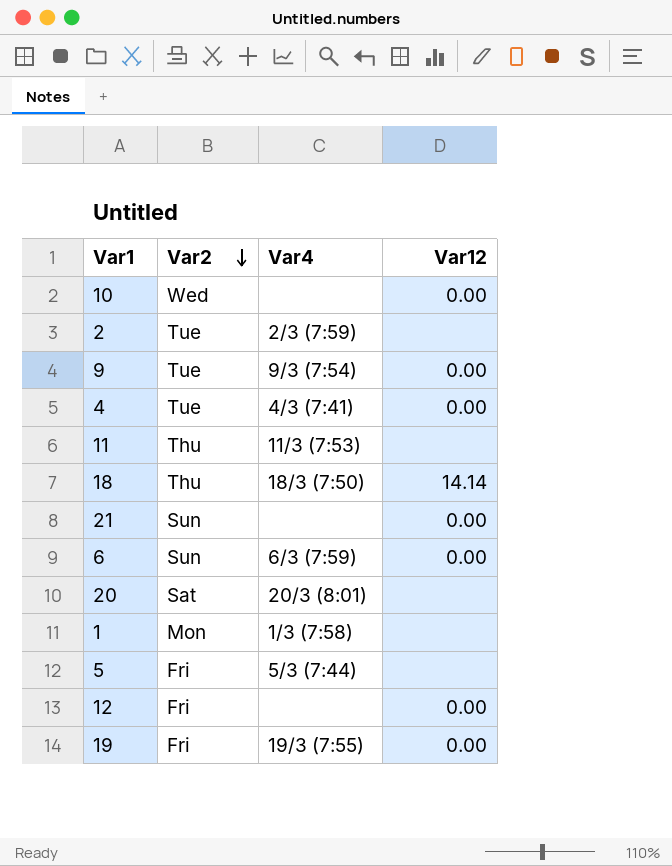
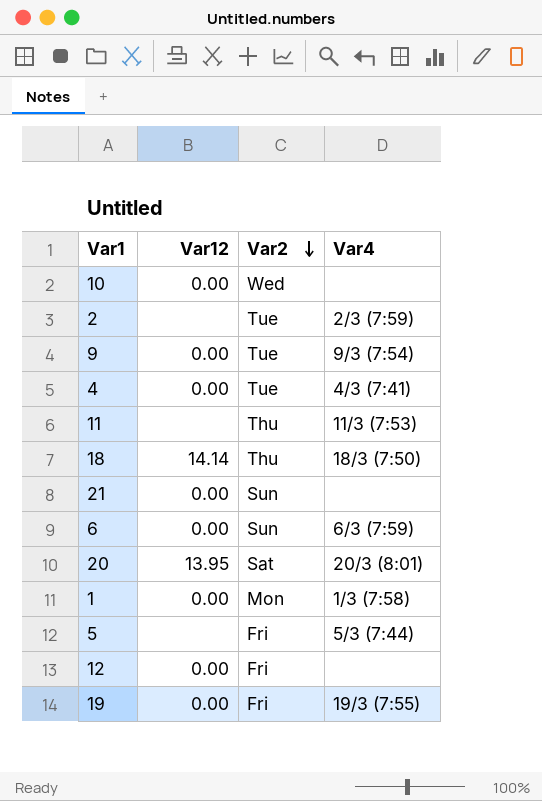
column Var12 | position: 4 -> 2
20 | Var12: none -> 13.95
1 | Var12: none -> 0.00

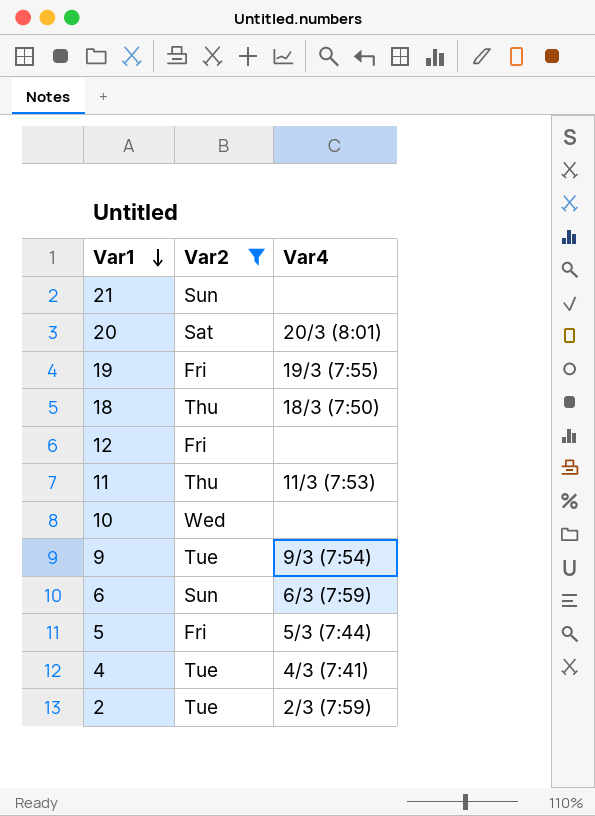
filter: none -> Var2 != Mon
row order: Var2 descending -> Var1 descending
column Var12 | position: 2 -> none

